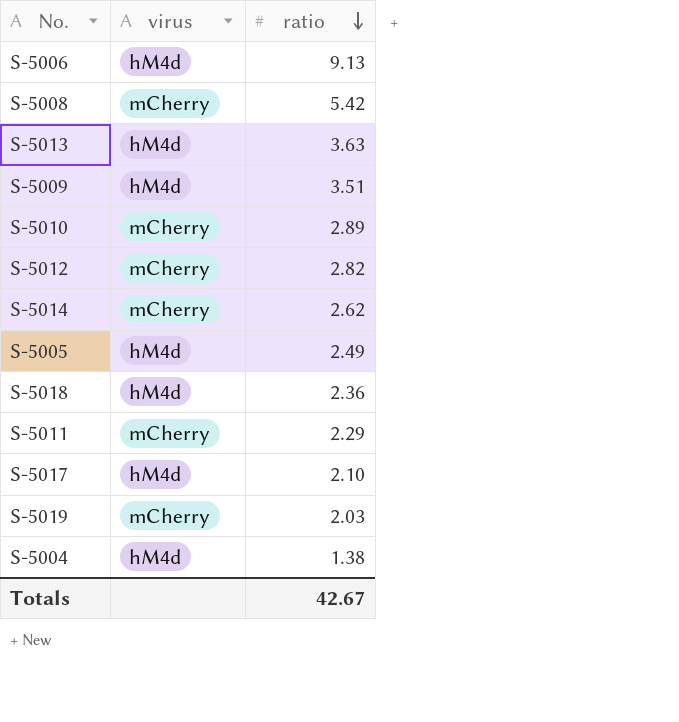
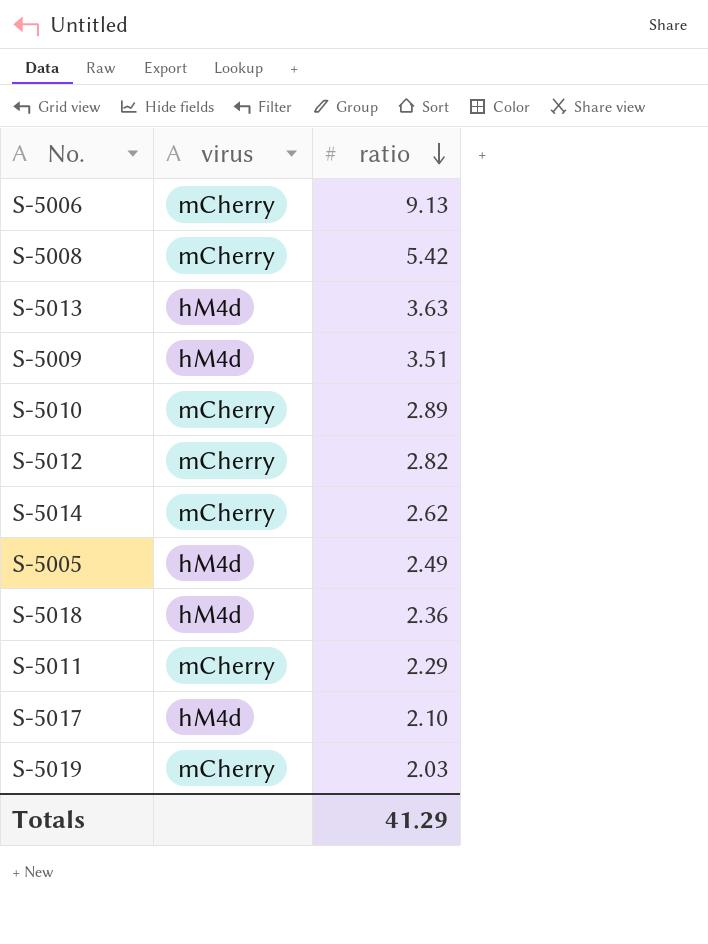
row S-5004: hM4d | 1.38 -> none
S-5006 | virus: hM4d -> mCherry
Totals | ratio: 42.67 -> 41.29

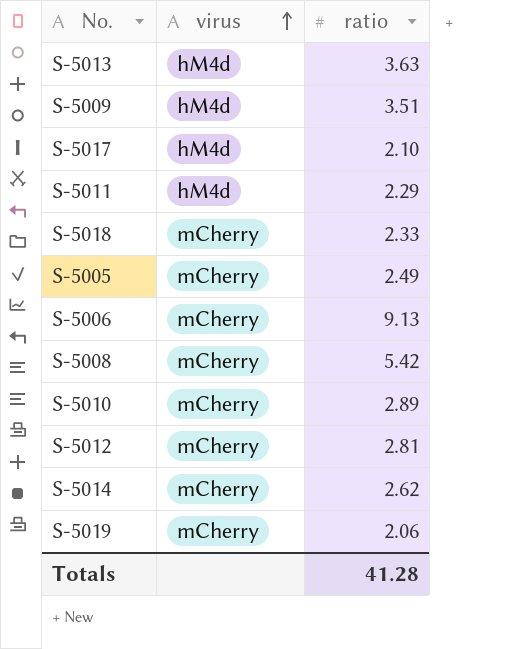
row order: ratio descending -> virus ascending
S-5011 | virus: mCherry -> hM4d
S-5018 | virus: hM4d -> mCherry
S-5018 | ratio: 2.36 -> 2.33
S-5005 | virus: hM4d -> mCherry
S-5012 | ratio: 2.82 -> 2.81
S-5019 | ratio: 2.03 -> 2.06
Totals | ratio: 41.29 -> 41.28

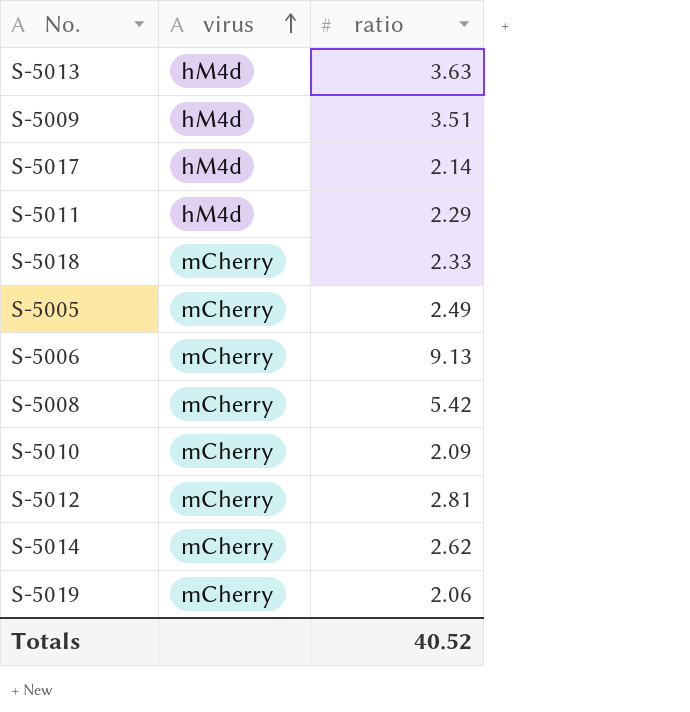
S-5017 | ratio: 2.10 -> 2.14
S-5010 | ratio: 2.89 -> 2.09
Totals | ratio: 41.28 -> 40.52

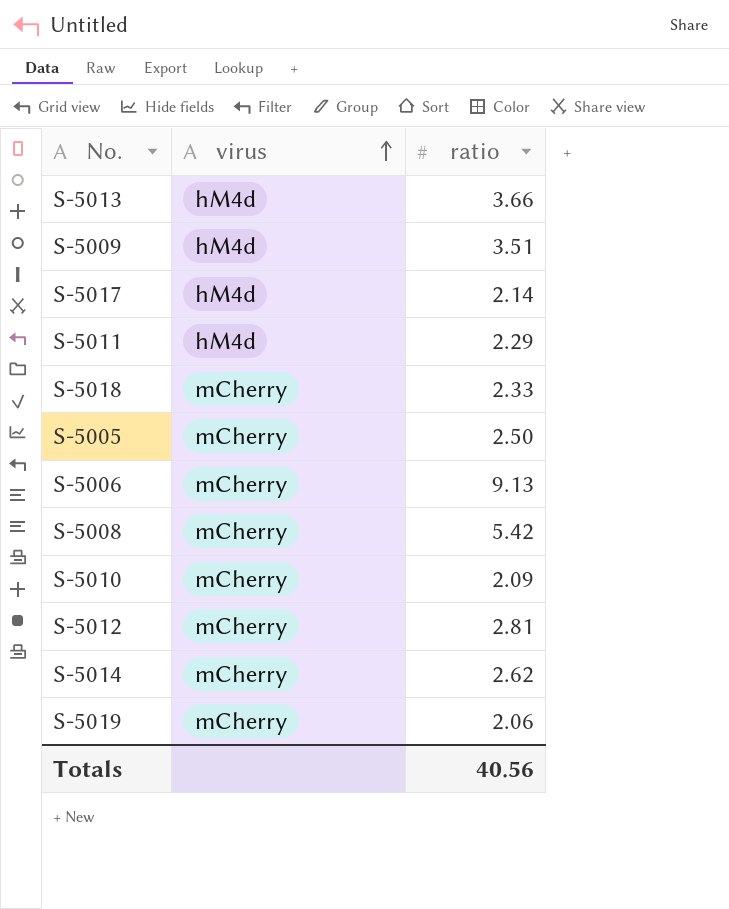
S-5013 | ratio: 3.63 -> 3.66
S-5005 | ratio: 2.49 -> 2.50
Totals | ratio: 40.52 -> 40.56

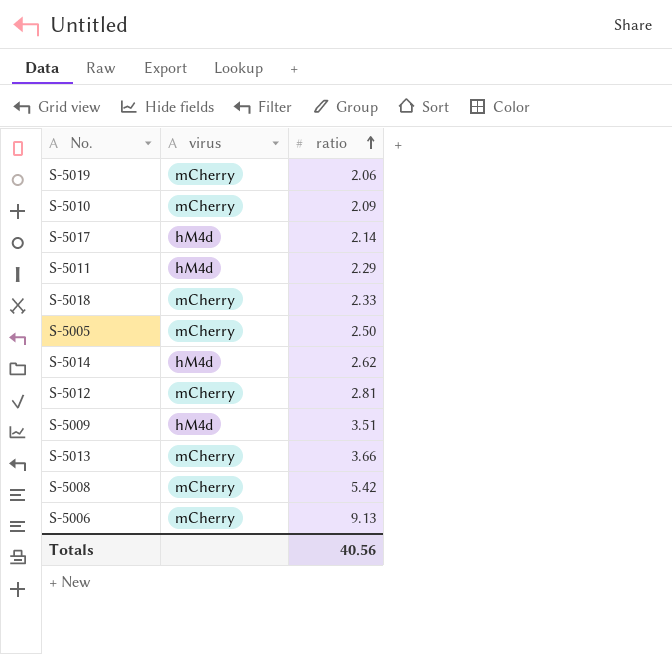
row order: virus ascending -> ratio ascending
S-5014 | virus: mCherry -> hM4d
S-5013 | virus: hM4d -> mCherry

